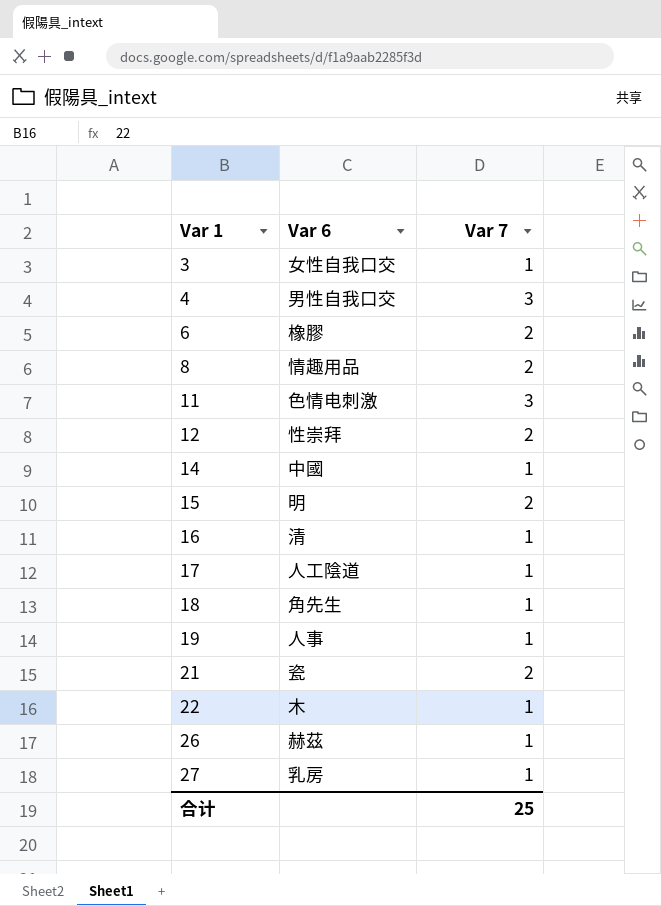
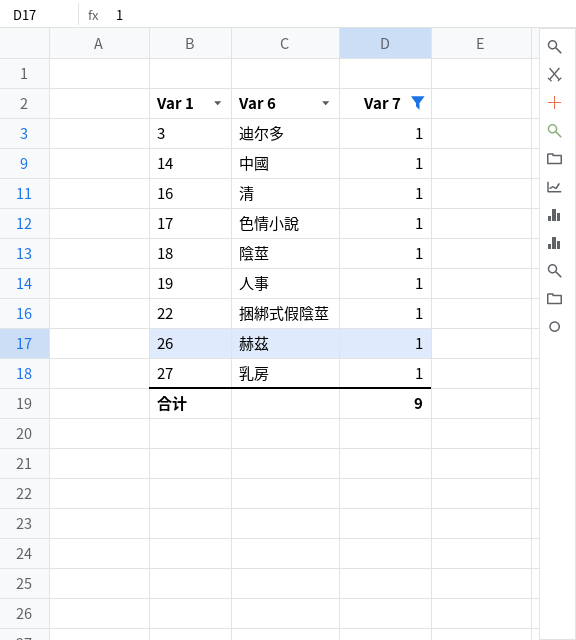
filter: none -> Var 7 = 1
3 | Var 6: 女性自我口交 -> 迪尔多
17 | Var 6: 人工陰道 -> 色情小說
18 | Var 6: 角先生 -> 陰莖
22 | Var 6: 木 -> 捆綁式假陰莖
合计 | Var 7: 25 -> 9

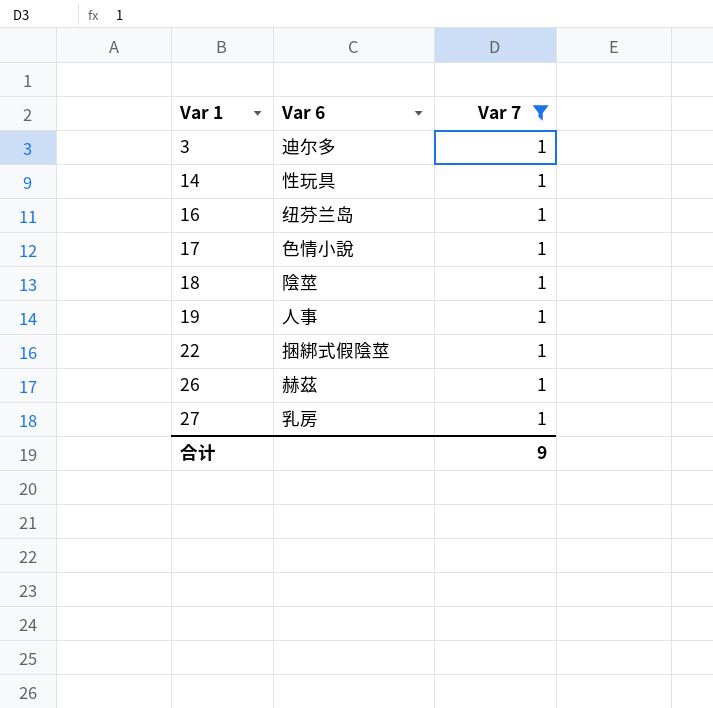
14 | Var 6: 中國 -> 性玩具
16 | Var 6: 清 -> 纽芬兰岛

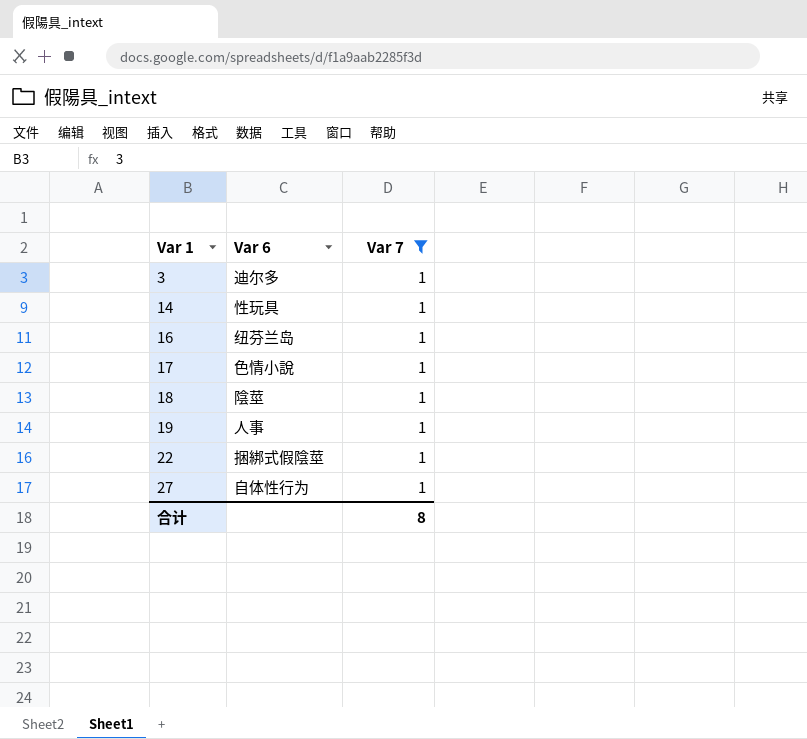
row 26: 赫茲 | 1 -> none
27 | Var 6: 乳房 -> 自体性行为
合计 | Var 7: 9 -> 8

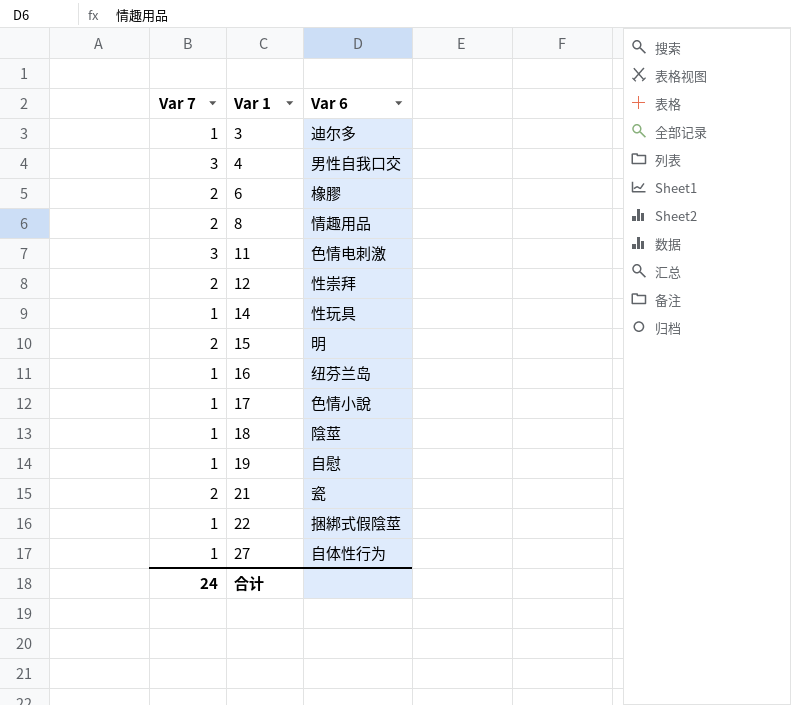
filter: Var 7 = 1 -> none
column Var 7 | position: 3 -> 1
19 | Var 6: 人事 -> 自慰
合计 | Var 7: 8 -> 24

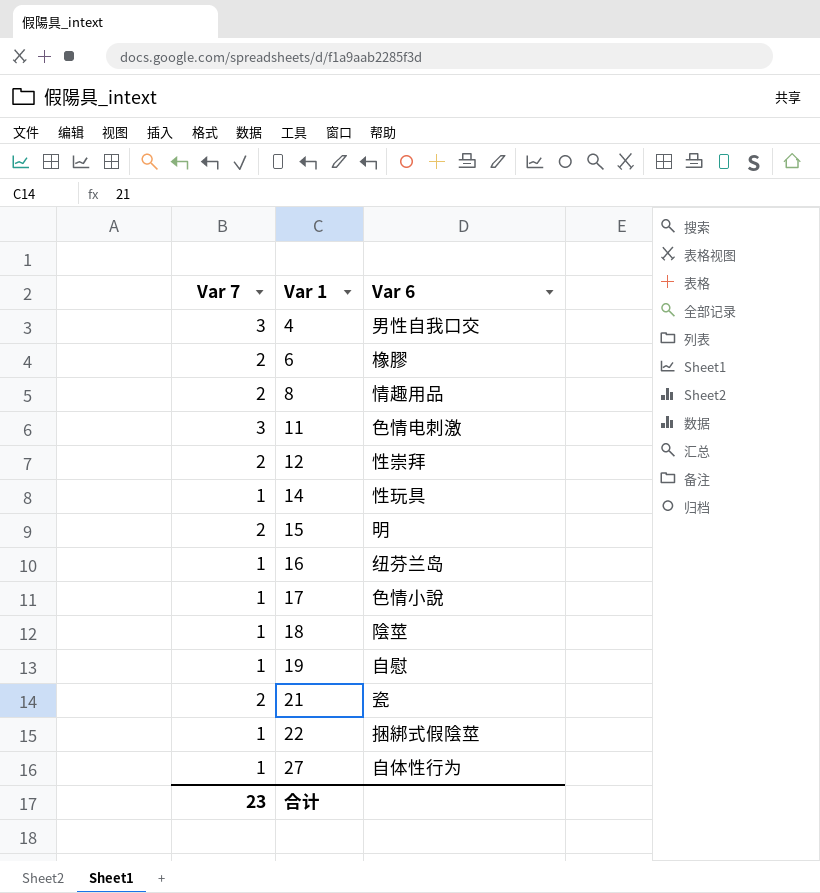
row 3: 1 | 迪尔多 -> none
合计 | Var 7: 24 -> 23

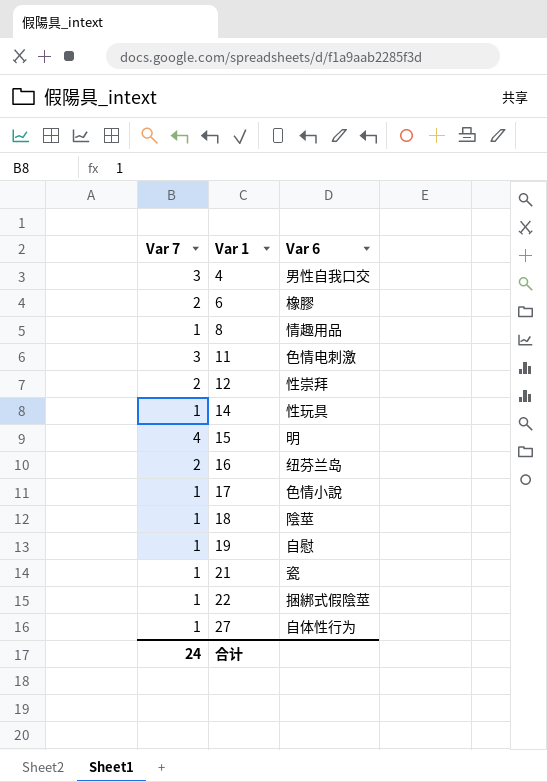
8 | Var 7: 2 -> 1
15 | Var 7: 2 -> 4
16 | Var 7: 1 -> 2
21 | Var 7: 2 -> 1
合计 | Var 7: 23 -> 24

